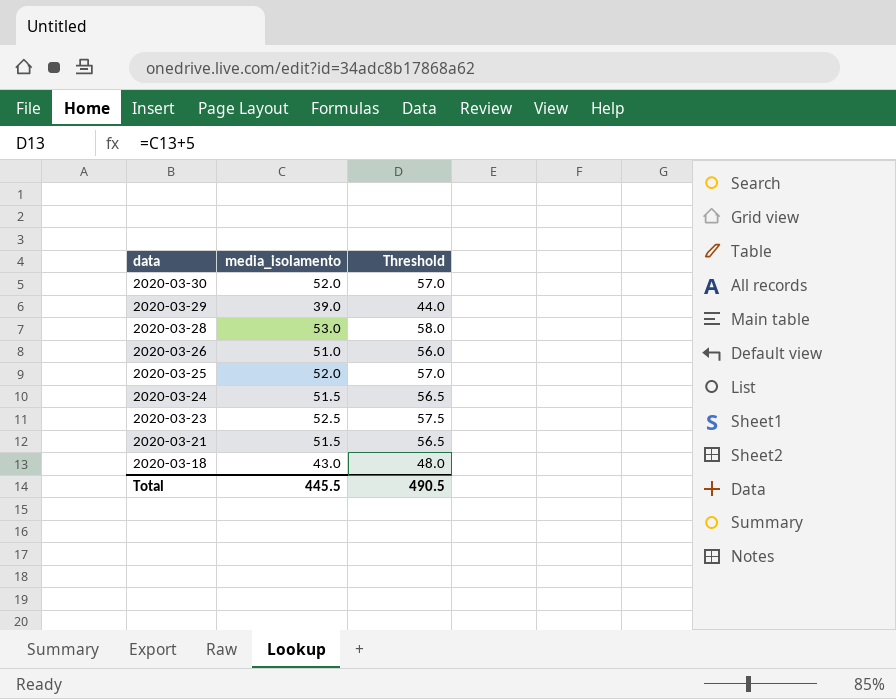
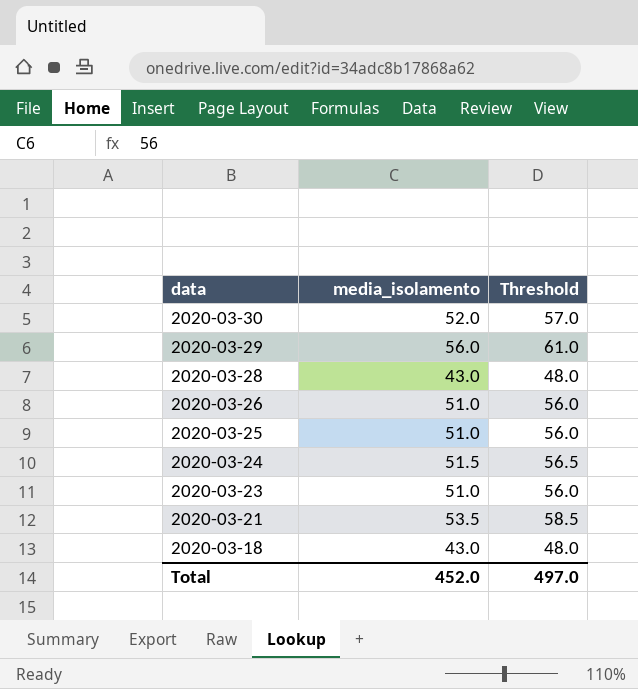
2020-03-29 | media_isolamento: 39.0 -> 56.0
2020-03-29 | Threshold: 44.0 -> 61.0
2020-03-28 | media_isolamento: 53.0 -> 43.0
2020-03-28 | Threshold: 58.0 -> 48.0
2020-03-25 | media_isolamento: 52.0 -> 51.0
2020-03-25 | Threshold: 57.0 -> 56.0
2020-03-23 | media_isolamento: 52.5 -> 51.0
2020-03-23 | Threshold: 57.5 -> 56.0
2020-03-21 | media_isolamento: 51.5 -> 53.5
2020-03-21 | Threshold: 56.5 -> 58.5
Total | media_isolamento: 445.5 -> 452.0
Total | Threshold: 490.5 -> 497.0

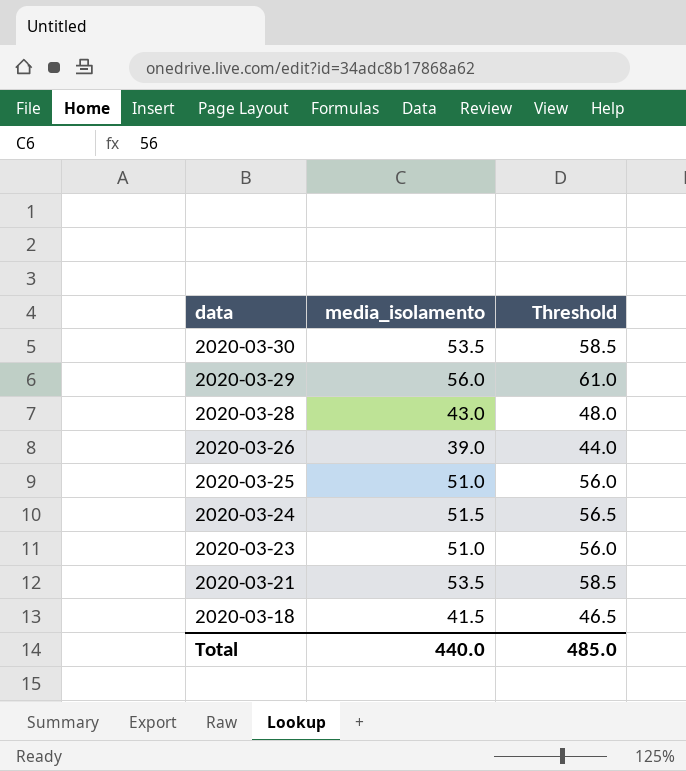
2020-03-30 | media_isolamento: 52.0 -> 53.5
2020-03-30 | Threshold: 57.0 -> 58.5
2020-03-26 | media_isolamento: 51.0 -> 39.0
2020-03-26 | Threshold: 56.0 -> 44.0
2020-03-18 | media_isolamento: 43.0 -> 41.5
2020-03-18 | Threshold: 48.0 -> 46.5
Total | media_isolamento: 452.0 -> 440.0
Total | Threshold: 497.0 -> 485.0

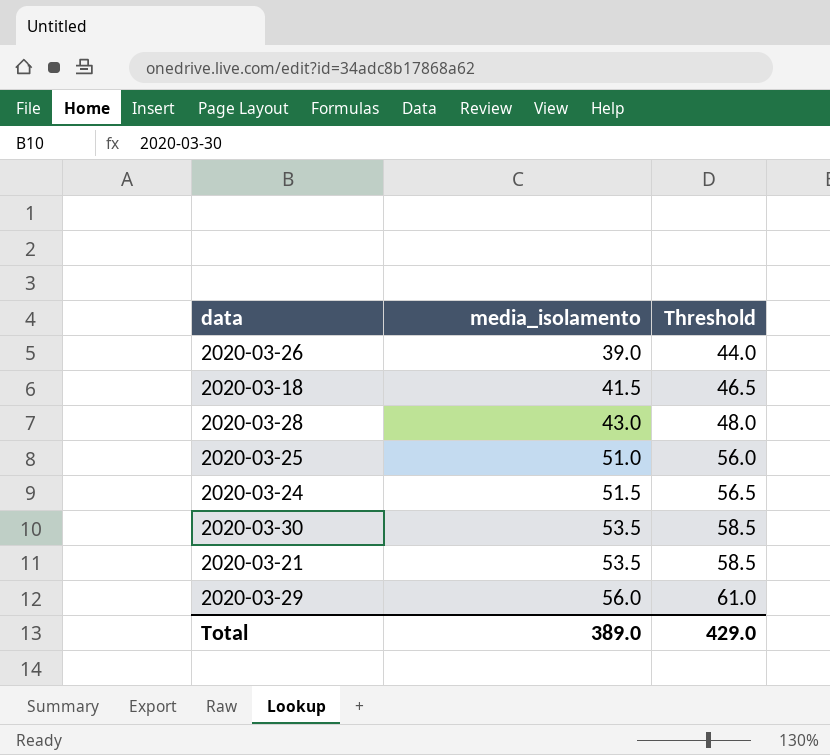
row order: data descending -> media_isolamento ascending
row 2020-03-23: 51.0 | 56.0 -> none
Total | media_isolamento: 440.0 -> 389.0
Total | Threshold: 485.0 -> 429.0

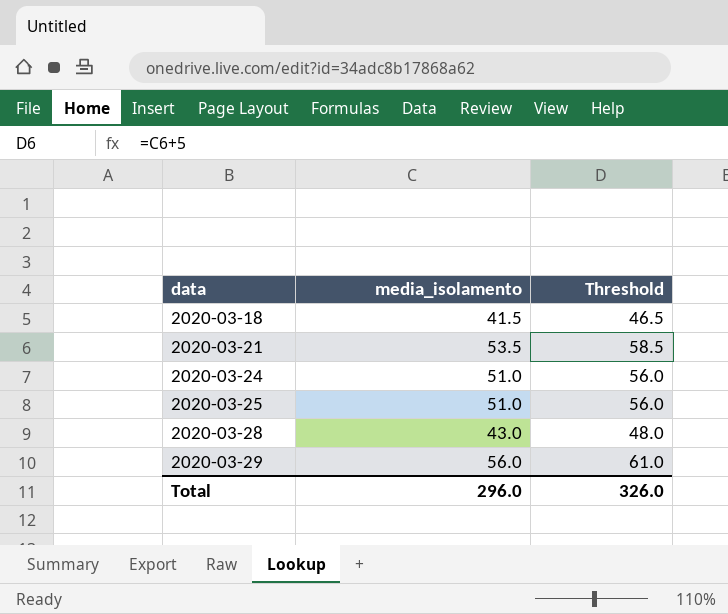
row order: media_isolamento ascending -> data ascending
row 2020-03-26: 39.0 | 44.0 -> none
row 2020-03-30: 53.5 | 58.5 -> none
2020-03-24 | media_isolamento: 51.5 -> 51.0
2020-03-24 | Threshold: 56.5 -> 56.0
Total | media_isolamento: 389.0 -> 296.0
Total | Threshold: 429.0 -> 326.0

